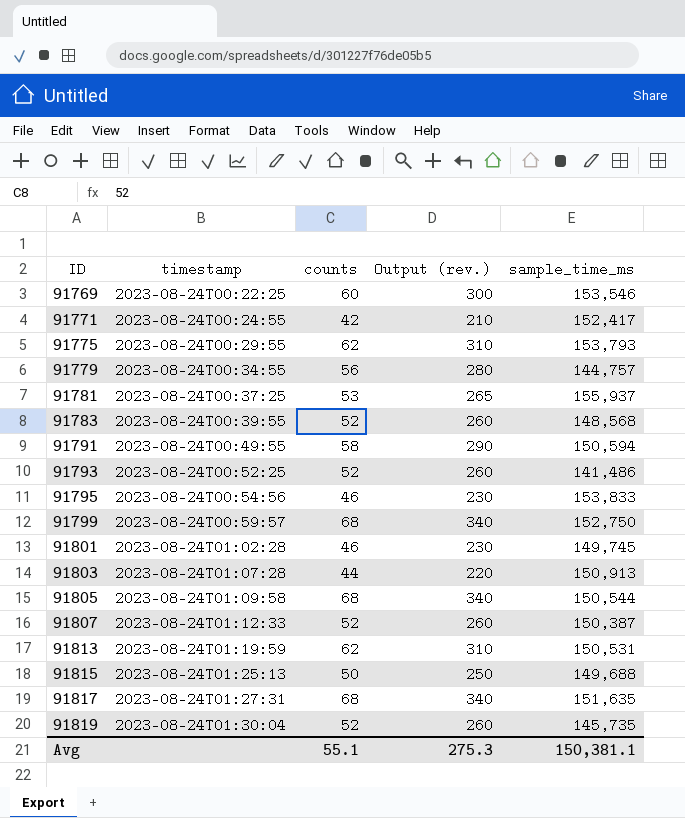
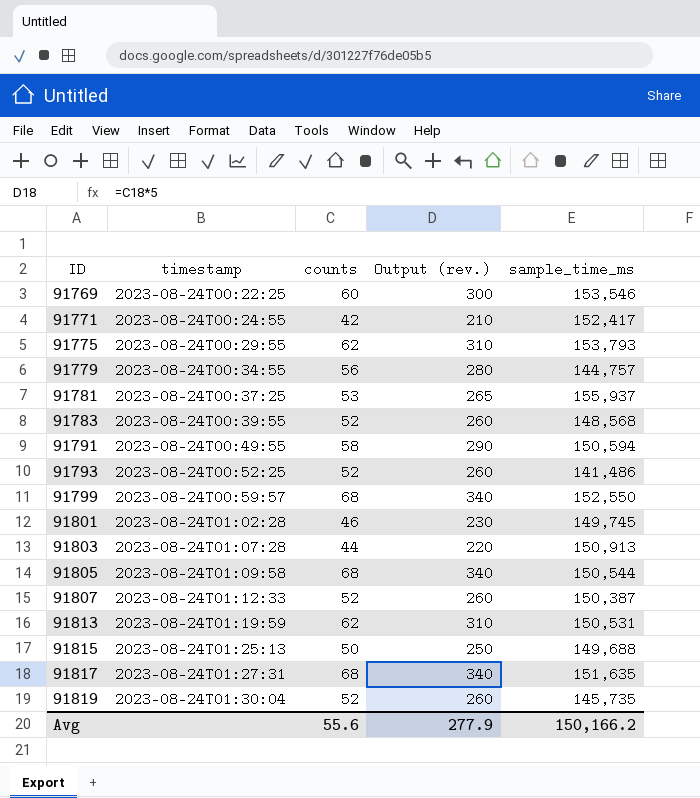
row 91795: 2023-08-24T00:54:56 | 46 | 230 | 153,833 -> none
91799 | sample_time_ms: 152,750 -> 152,550
Avg | counts: 55.1 -> 55.6
Avg | Output (rev.): 275.3 -> 277.9
Avg | sample_time_ms: 150,381.1 -> 150,166.2

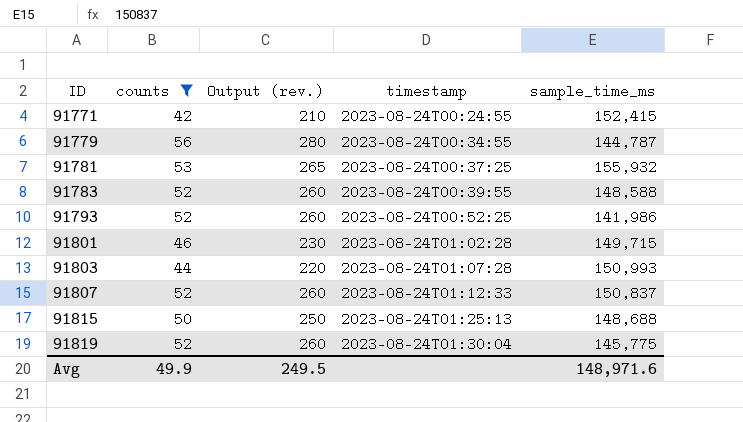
filter: none -> counts <= 56
column timestamp | position: 2 -> 4
91771 | sample_time_ms: 152,417 -> 152,415
91779 | sample_time_ms: 144,757 -> 144,787
91781 | sample_time_ms: 155,937 -> 155,932
91783 | sample_time_ms: 148,568 -> 148,588
91793 | sample_time_ms: 141,486 -> 141,986
91801 | sample_time_ms: 149,745 -> 149,715
91803 | sample_time_ms: 150,913 -> 150,993
91807 | sample_time_ms: 150,387 -> 150,837
91815 | sample_time_ms: 149,688 -> 148,688
91819 | sample_time_ms: 145,735 -> 145,775
Avg | counts: 55.6 -> 49.9
Avg | Output (rev.): 277.9 -> 249.5
Avg | sample_time_ms: 150,166.2 -> 148,971.6

